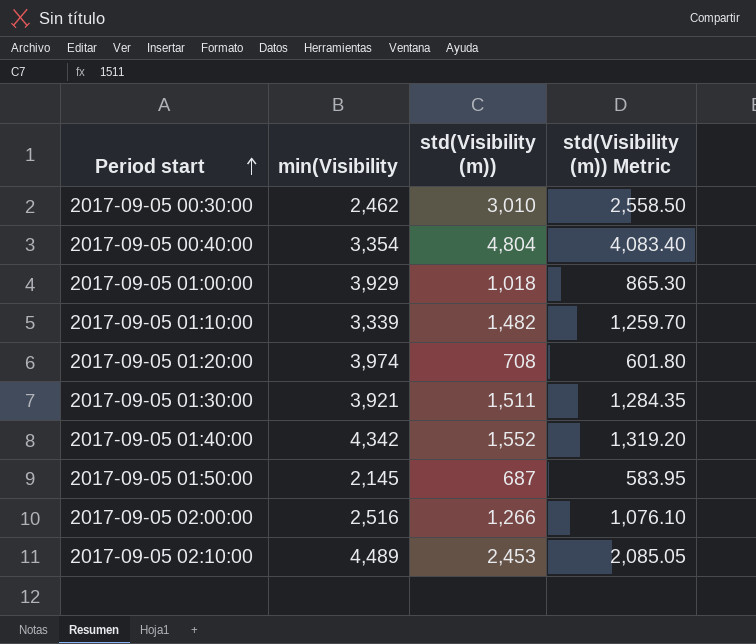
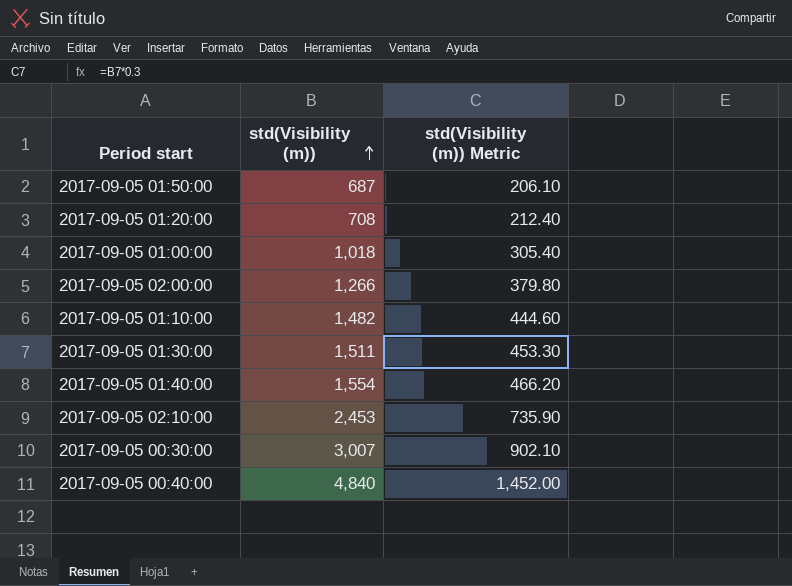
row order: Period start ascending -> std(Visibility (m)) ascending
column min(Visibility | position: 2 -> none
column std(Visibility (m)) Metric | formula: [std(Visibility (m))] * 0.85 -> [std(Visibility (m))] * 0.3
2017-09-05 01:40:00 | std(Visibility (m)): 1,552 -> 1,554
2017-09-05 00:30:00 | std(Visibility (m)): 3,010 -> 3,007
2017-09-05 00:40:00 | std(Visibility (m)): 4,804 -> 4,840

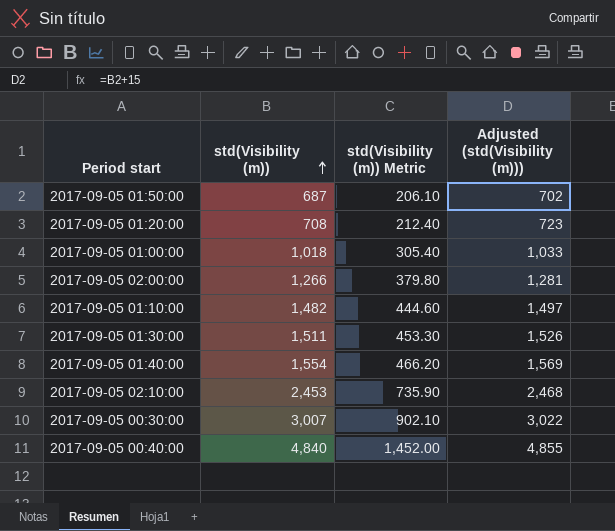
column Adjusted (std(Visibility (m))) | formula: none -> [std(Visibility (m))] + 15

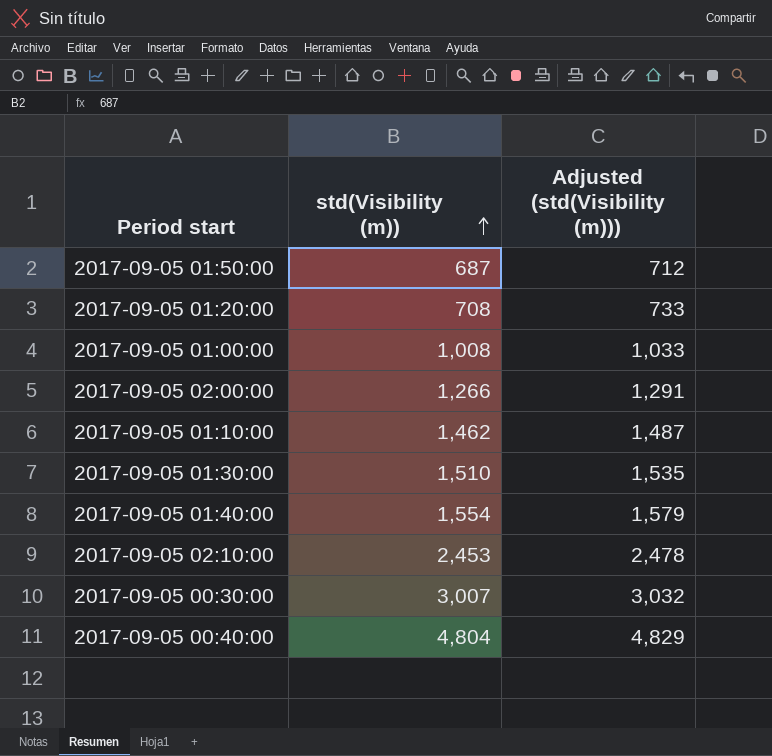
column std(Visibility (m)) Metric | formula: [std(Visibility (m))] * 0.3 -> none
column Adjusted (std(Visibility (m))) | formula: [std(Visibility (m))] + 15 -> [std(Visibility (m))] + 25
2017-09-05 01:00:00 | std(Visibility (m)): 1,018 -> 1,008
2017-09-05 01:10:00 | std(Visibility (m)): 1,482 -> 1,462
2017-09-05 01:30:00 | std(Visibility (m)): 1,511 -> 1,510
2017-09-05 00:40:00 | std(Visibility (m)): 4,840 -> 4,804

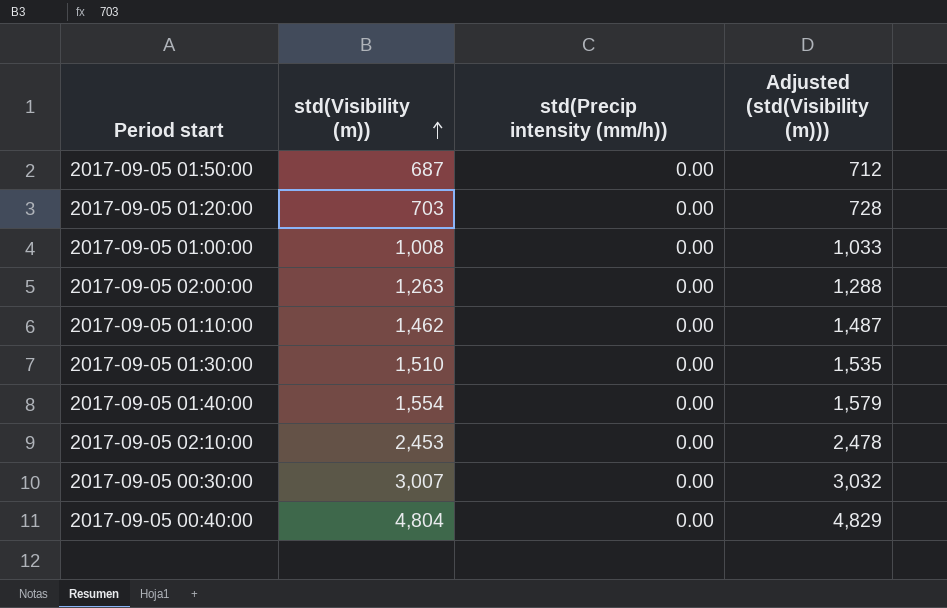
column std(Precip intensity (mm/h)) | position: none -> 3
2017-09-05 01:20:00 | std(Visibility (m)): 708 -> 703
2017-09-05 01:20:00 | Adjusted (std(Visibility (m))): 733 -> 728
2017-09-05 02:00:00 | std(Visibility (m)): 1,266 -> 1,263
2017-09-05 02:00:00 | Adjusted (std(Visibility (m))): 1,291 -> 1,288

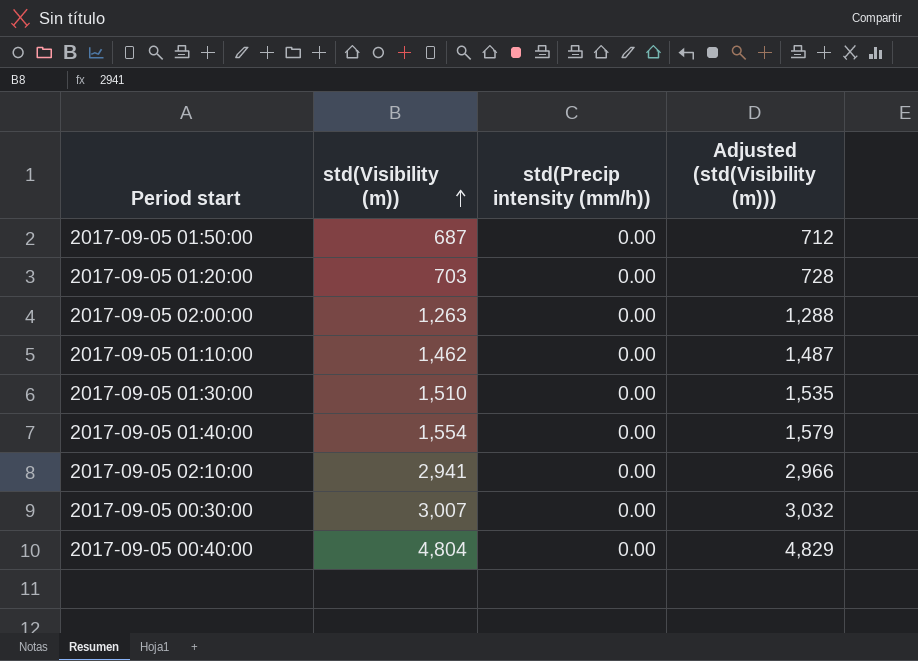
row 2017-09-05 01:00:00: 1,008 | 0.00 | 1,033 -> none
2017-09-05 02:10:00 | std(Visibility (m)): 2,453 -> 2,941
2017-09-05 02:10:00 | Adjusted (std(Visibility (m))): 2,478 -> 2,966

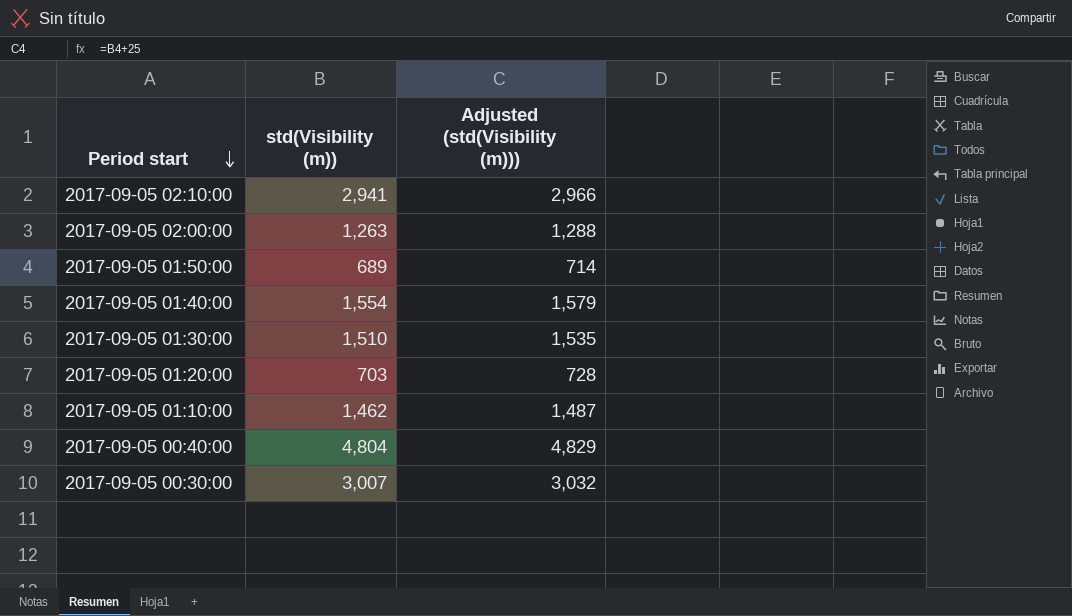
row order: std(Visibility (m)) ascending -> Period start descending
column std(Precip intensity (mm/h)) | position: 3 -> none
2017-09-05 01:50:00 | std(Visibility (m)): 687 -> 689
2017-09-05 01:50:00 | Adjusted (std(Visibility (m))): 712 -> 714

